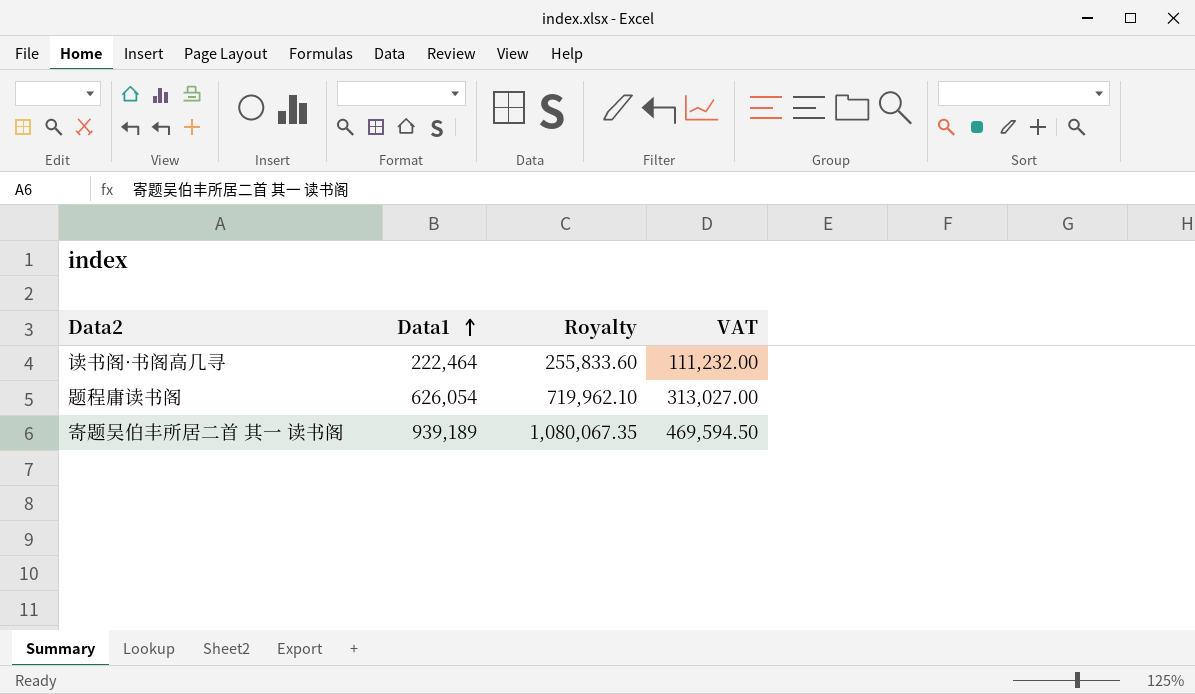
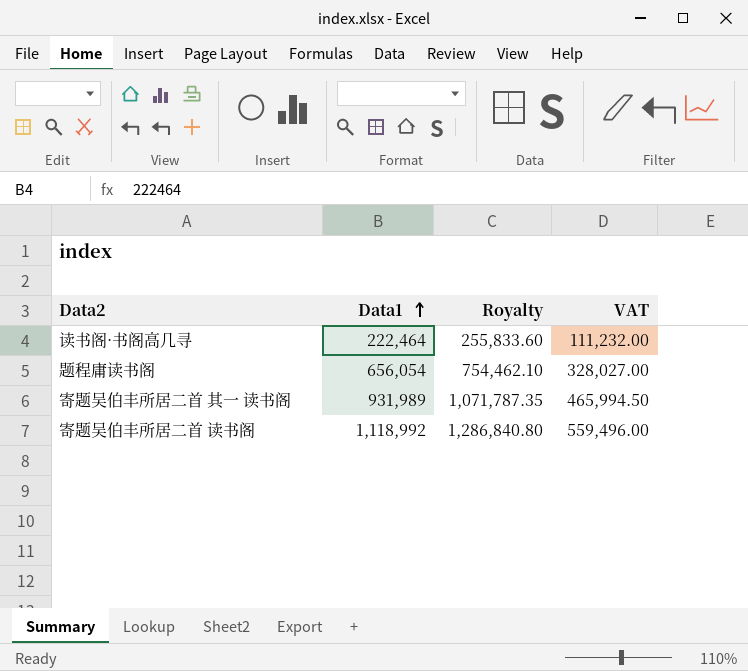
题程庸读书阁 | Data1: 626,054 -> 656,054
题程庸读书阁 | Royalty: 719,962.10 -> 754,462.10
题程庸读书阁 | VAT: 313,027.00 -> 328,027.00
寄题吴伯丰所居二首 其一 读书阁 | Data1: 939,189 -> 931,989
寄题吴伯丰所居二首 其一 读书阁 | Royalty: 1,080,067.35 -> 1,071,787.35
寄题吴伯丰所居二首 其一 读书阁 | VAT: 469,594.50 -> 465,994.50
row 寄题吴伯丰所居二首 读书阁: none -> 1,118,992 | 1,286,840.80 | 559,496.00

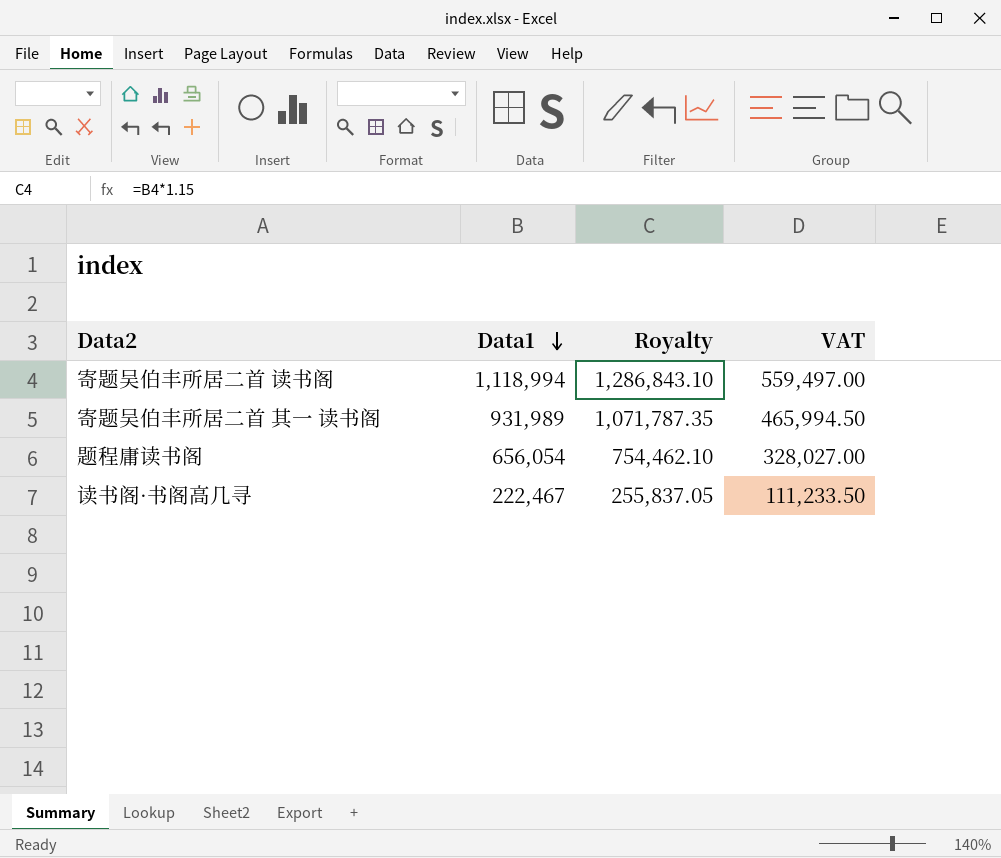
row order: Data1 ascending -> Data1 descending
寄题吴伯丰所居二首 读书阁 | Data1: 1,118,992 -> 1,118,994
寄题吴伯丰所居二首 读书阁 | Royalty: 1,286,840.80 -> 1,286,843.10
寄题吴伯丰所居二首 读书阁 | VAT: 559,496.00 -> 559,497.00
读书阁·书阁高几寻 | Data1: 222,464 -> 222,467
读书阁·书阁高几寻 | Royalty: 255,833.60 -> 255,837.05
读书阁·书阁高几寻 | VAT: 111,232.00 -> 111,233.50

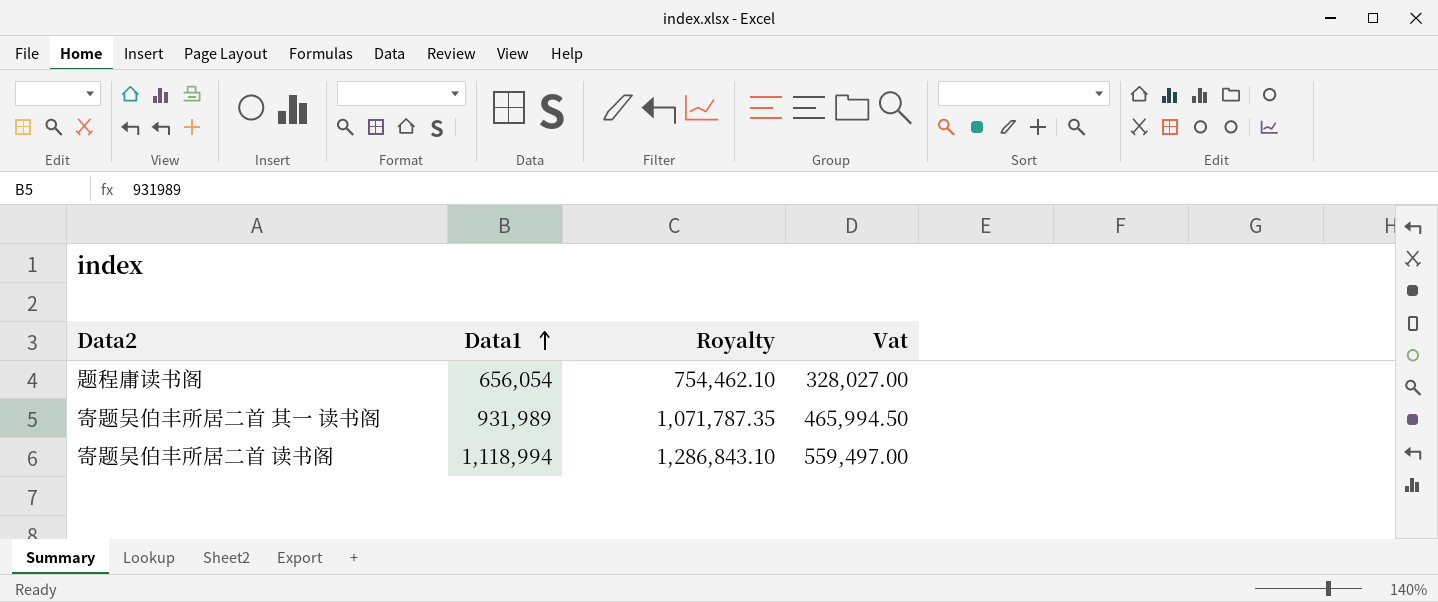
row order: Data1 descending -> Data1 ascending
column name: VAT -> Vat
row 读书阁·书阁高几寻: 222,467 | 255,837.05 | 111,233.50 -> none

